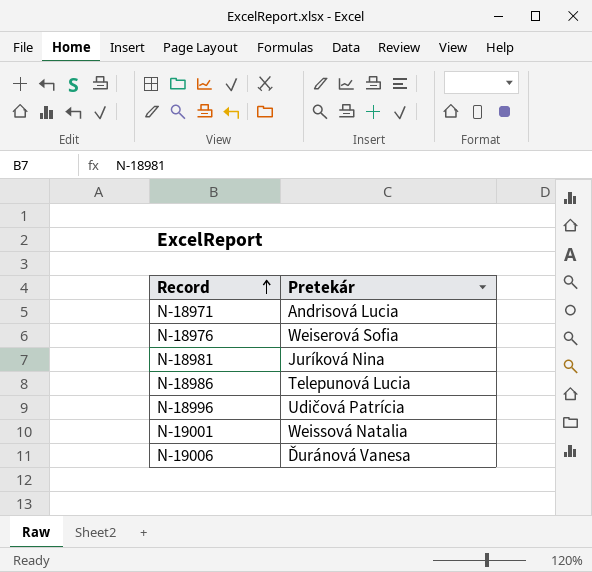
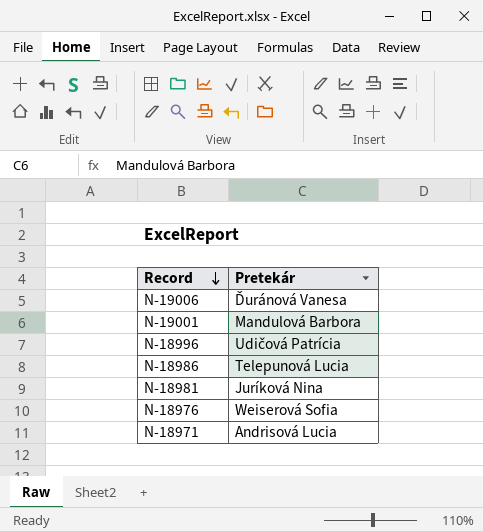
row order: Record ascending -> Record descending
N-19001 | Pretekár: Weissová Natalia -> Mandulová Barbora

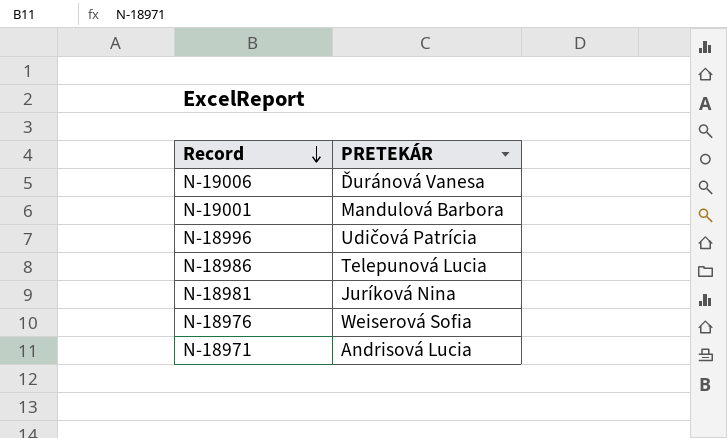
column name: Pretekár -> PRETEKÁR

